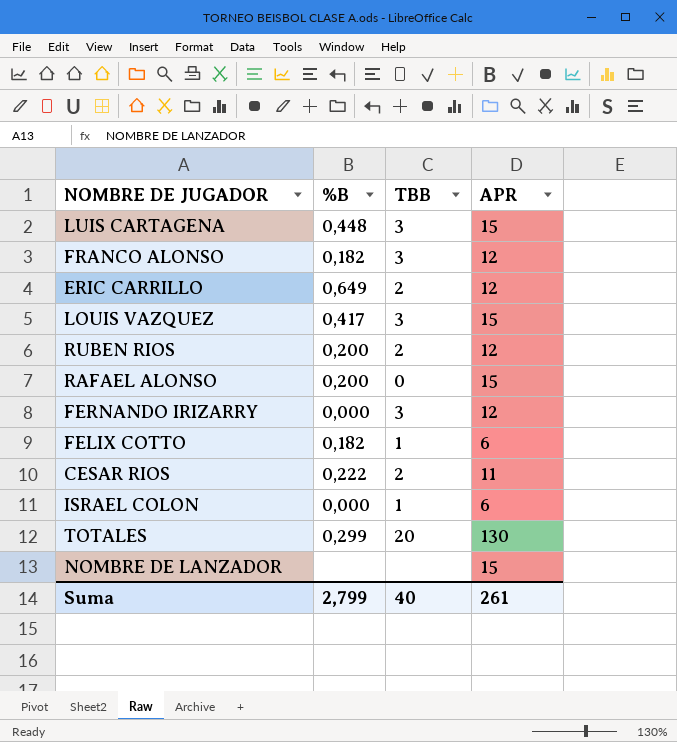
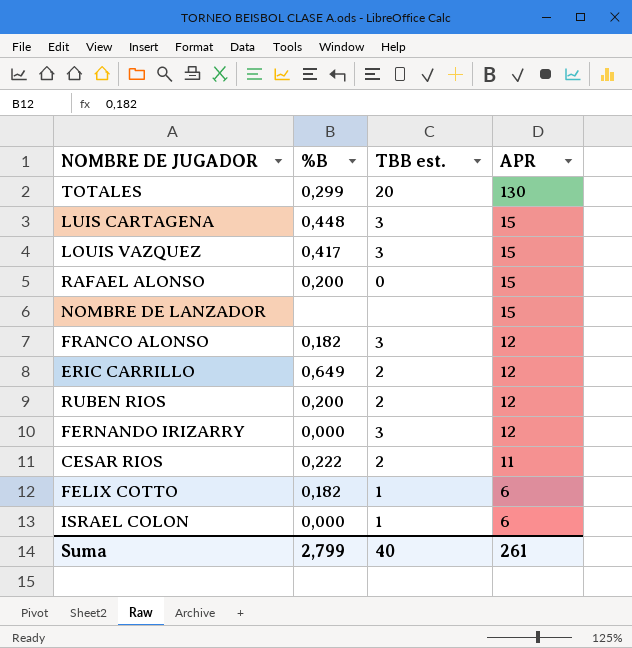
row order: none -> APR descending
column name: TBB -> TBB est.

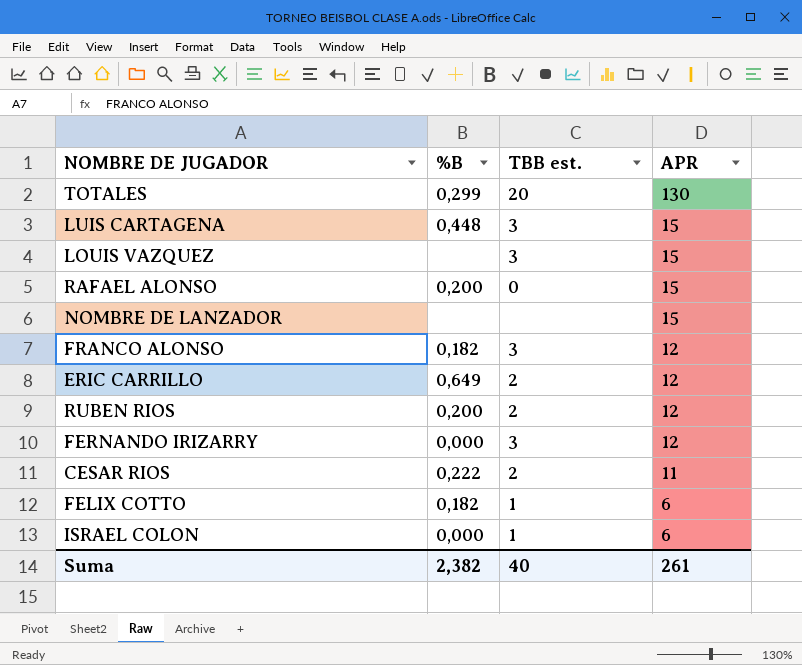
LOUIS VAZQUEZ | %B: 0,417 -> none
Suma | %B: 2,799 -> 2,382

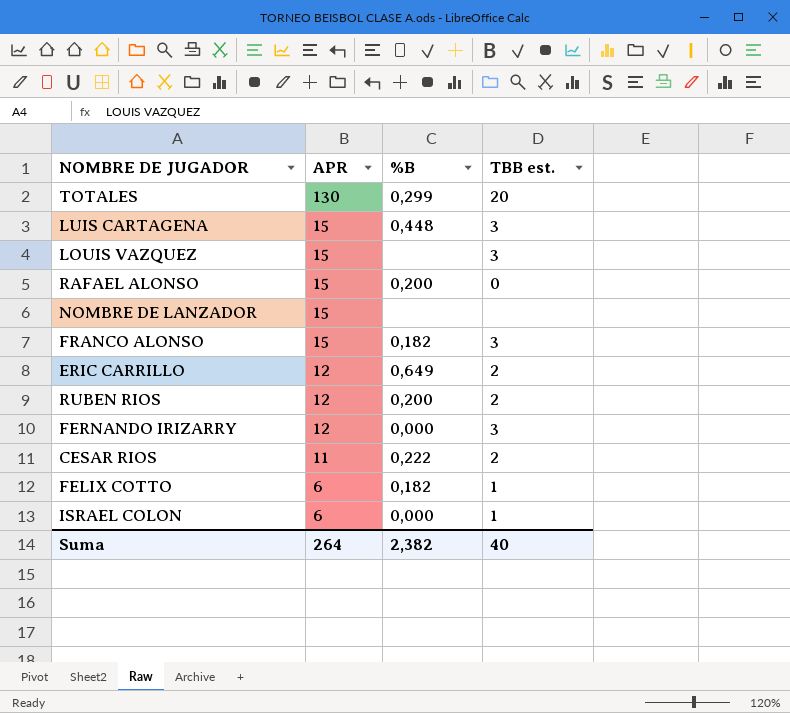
column APR | position: 4 -> 2
FRANCO ALONSO | APR: 12 -> 15
Suma | APR: 261 -> 264

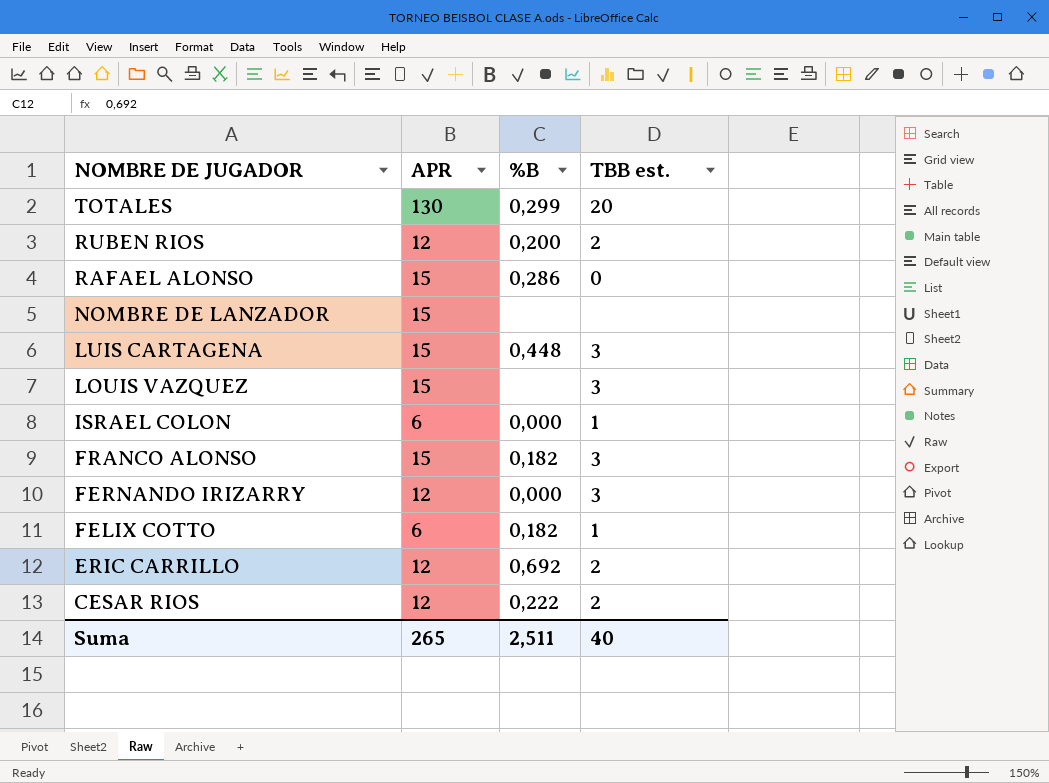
row order: APR descending -> NOMBRE DE JUGADOR descending
RAFAEL ALONSO | %B: 0,200 -> 0,286
ERIC CARRILLO | %B: 0,649 -> 0,692
CESAR RIOS | APR: 11 -> 12
Suma | APR: 264 -> 265
Suma | %B: 2,382 -> 2,511

